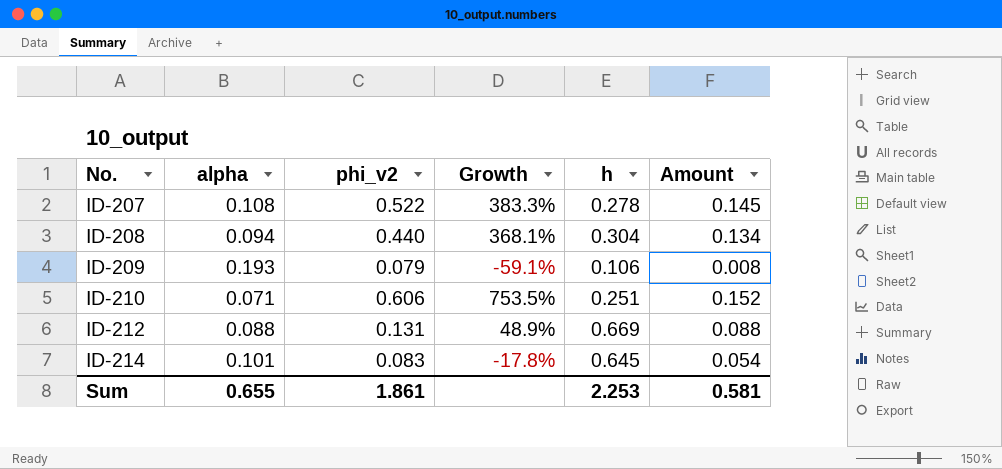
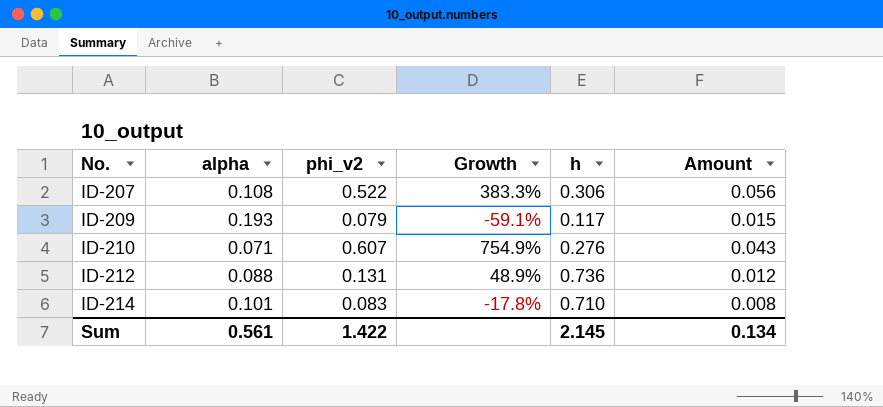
column Amount | formula: [phi_v2] * [h] -> [alpha] * [phi_v2]
row ID-208: 0.094 | 0.440 | 368.1% | 0.304 | 0.134 -> none
ID-207 | h: 0.278 -> 0.306
ID-209 | h: 0.106 -> 0.117
ID-210 | phi_v2: 0.606 -> 0.607
ID-210 | Growth: 753.5% -> 754.9%
ID-210 | h: 0.251 -> 0.276
ID-212 | h: 0.669 -> 0.736
ID-214 | h: 0.645 -> 0.710
Sum | alpha: 0.655 -> 0.561
Sum | phi_v2: 1.861 -> 1.422
Sum | h: 2.253 -> 2.145
Sum | Amount: 0.581 -> 0.134

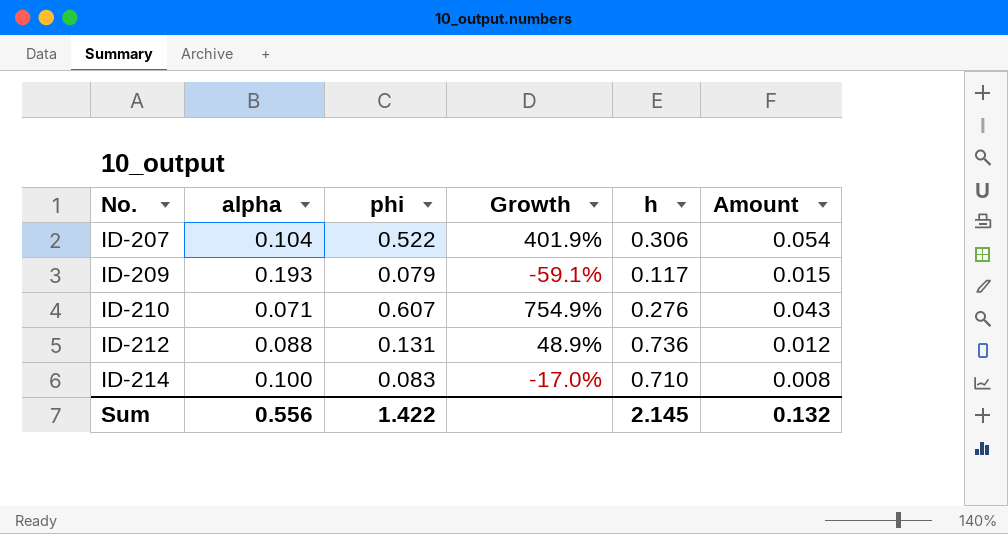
column name: phi_v2 -> phi
ID-207 | alpha: 0.108 -> 0.104
ID-207 | Growth: 383.3% -> 401.9%
ID-207 | Amount: 0.056 -> 0.054
ID-214 | alpha: 0.101 -> 0.100
ID-214 | Growth: -17.8% -> -17.0%
Sum | alpha: 0.561 -> 0.556
Sum | Amount: 0.134 -> 0.132

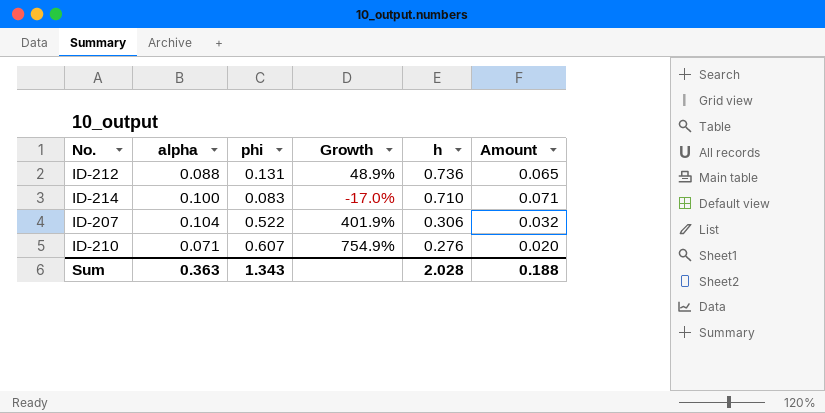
row order: No. ascending -> h descending
column Amount | formula: [alpha] * [phi] -> [alpha] * [h]
row ID-209: 0.193 | 0.079 | -59.1% | 0.117 | 0.015 -> none
Sum | alpha: 0.556 -> 0.363
Sum | phi: 1.422 -> 1.343
Sum | h: 2.145 -> 2.028
Sum | Amount: 0.132 -> 0.188

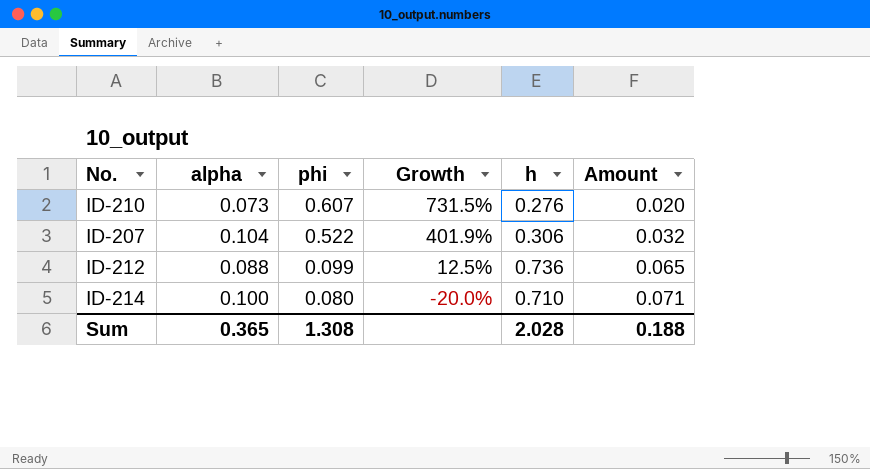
row order: h descending -> phi descending
ID-210 | alpha: 0.071 -> 0.073
ID-210 | Growth: 754.9% -> 731.5%
ID-212 | phi: 0.131 -> 0.099
ID-212 | Growth: 48.9% -> 12.5%
ID-214 | phi: 0.083 -> 0.080
ID-214 | Growth: -17.0% -> -20.0%
Sum | alpha: 0.363 -> 0.365
Sum | phi: 1.343 -> 1.308

